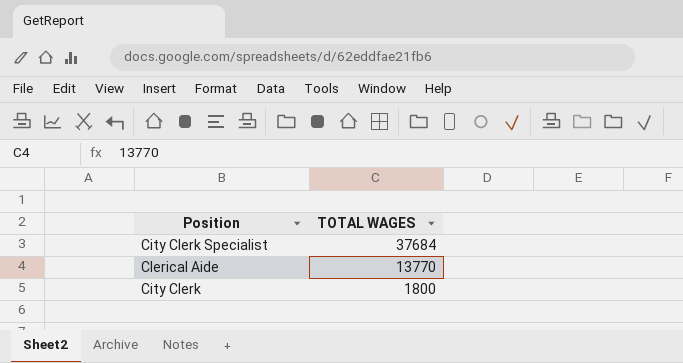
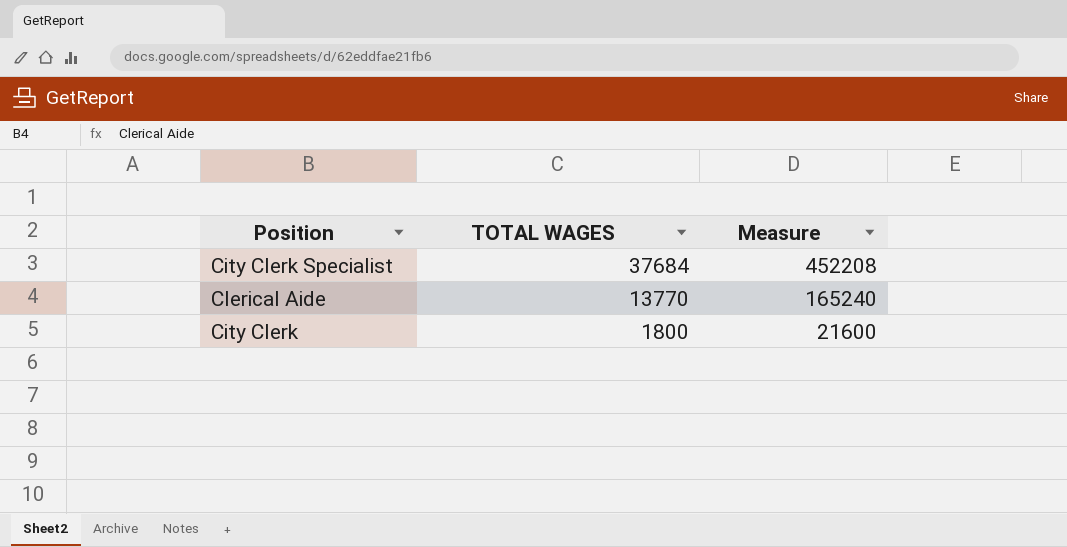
column Measure | formula: none -> [TOTAL WAGES] * 12

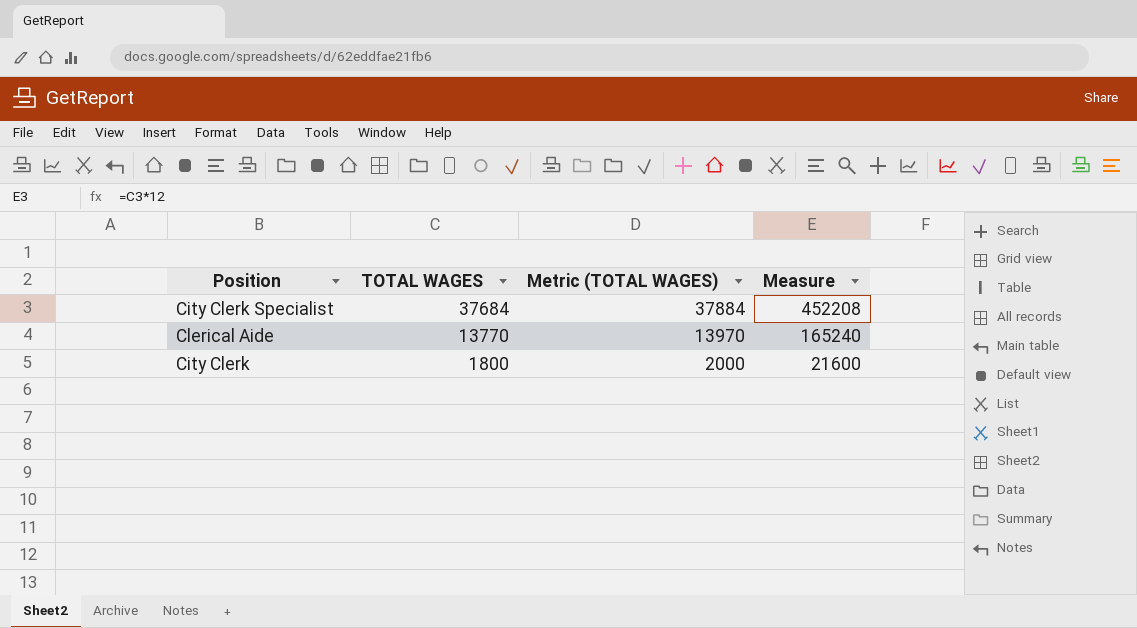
column Metric (TOTAL WAGES) | formula: none -> [TOTAL WAGES] + 200

